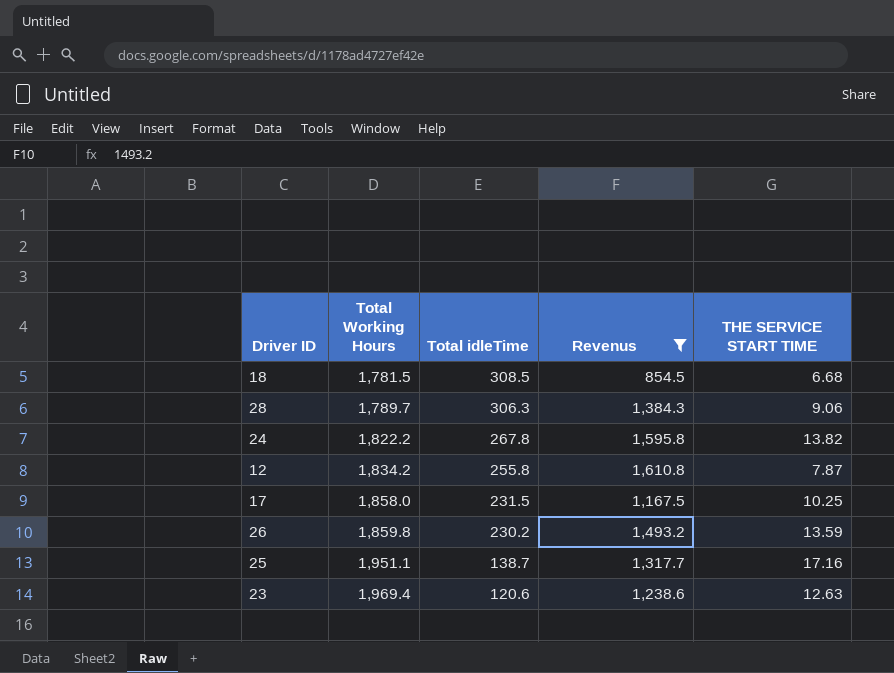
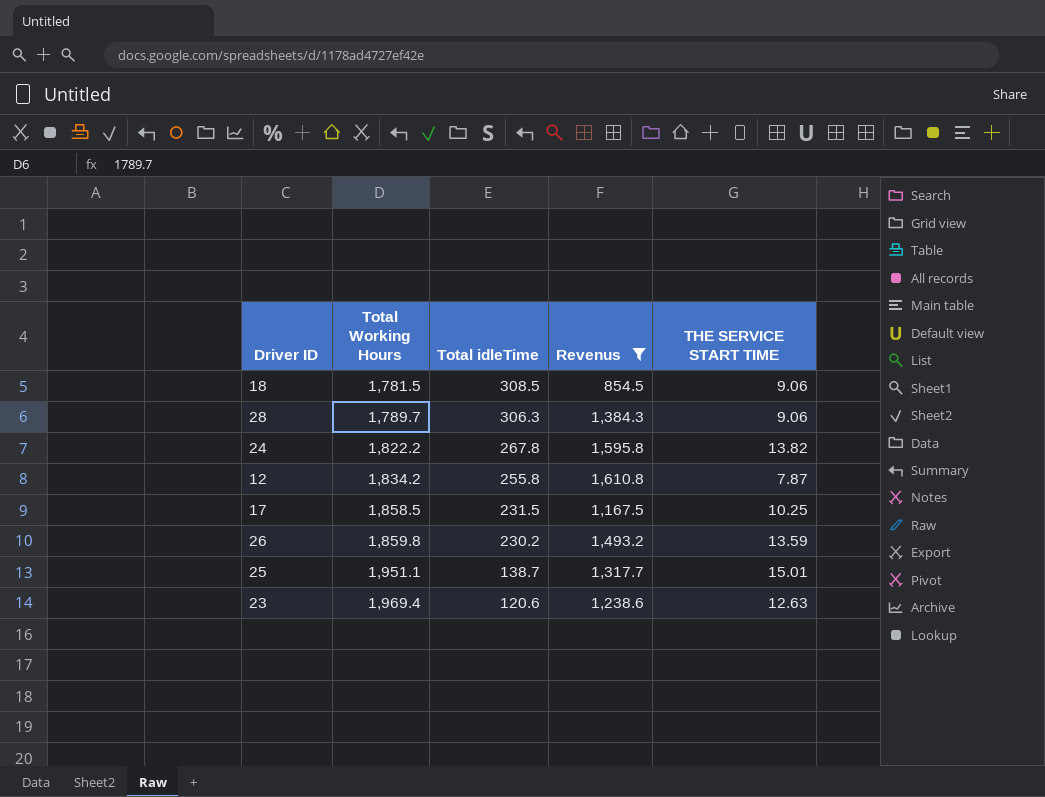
18 | THE SERVICE START TIME: 6.68 -> 9.06
17 | Total Working Hours: 1,858.0 -> 1,858.5
25 | THE SERVICE START TIME: 17.16 -> 15.01

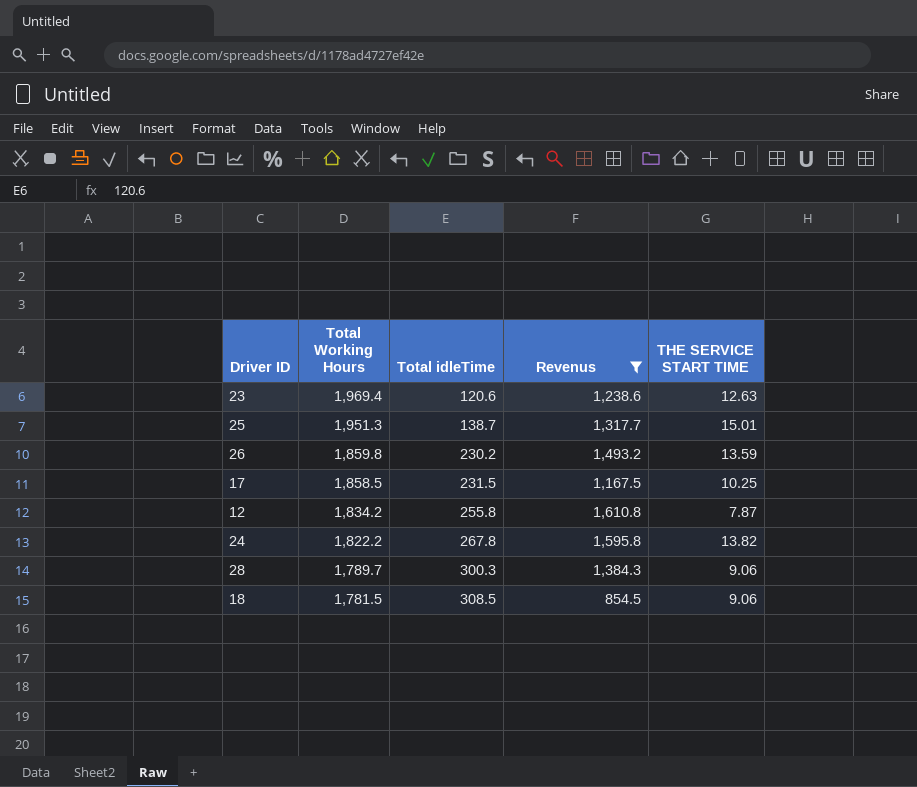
row order: Total Working Hours ascending -> Total Working Hours descending
25 | Total Working Hours: 1,951.1 -> 1,951.3
28 | Total idleTime: 306.3 -> 300.3

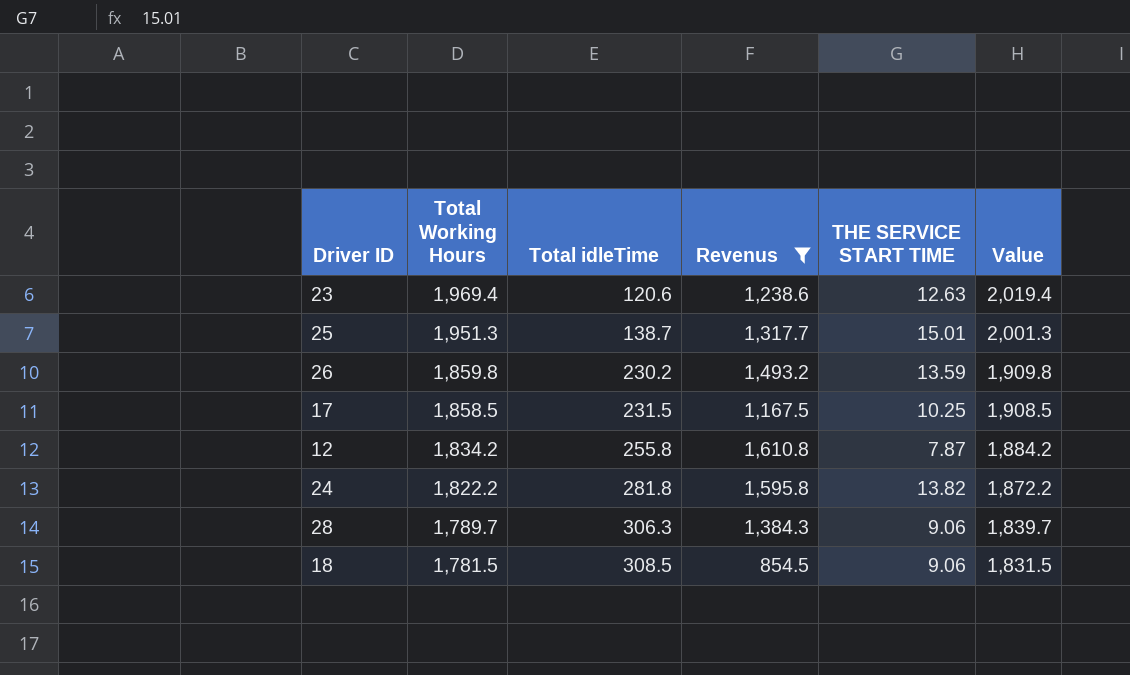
column Value | formula: none -> [Total Working Hours] + 50
24 | Total idleTime: 267.8 -> 281.8
28 | Total idleTime: 300.3 -> 306.3

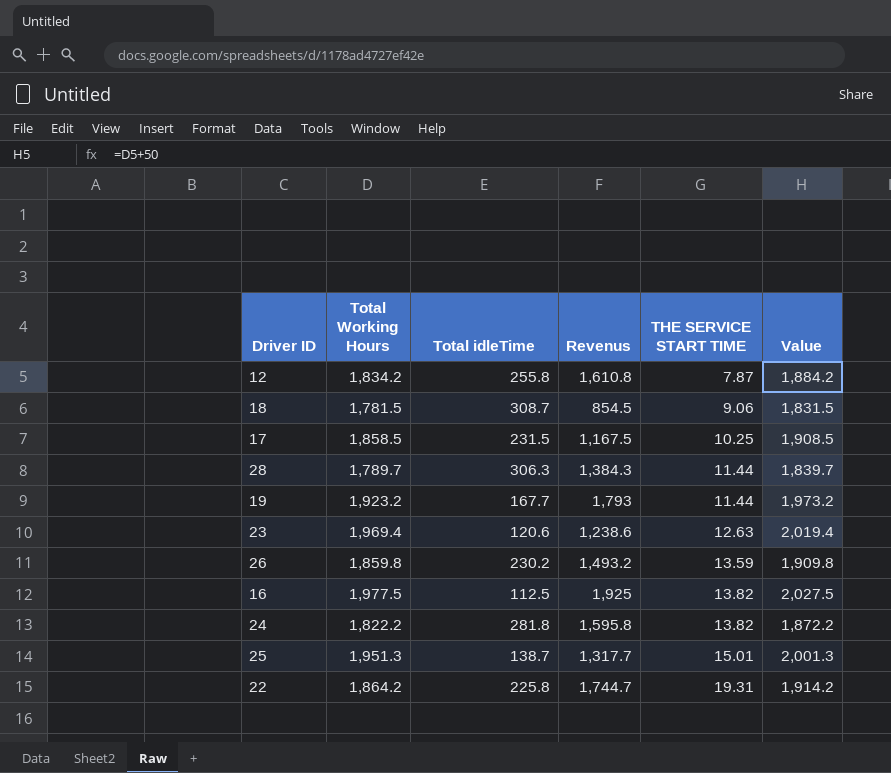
filter: Revenus <= 1,610.8 -> none
row order: Total Working Hours descending -> THE SERVICE START TIME ascending
18 | Total idleTime: 308.5 -> 308.7
28 | THE SERVICE START TIME: 9.06 -> 11.44

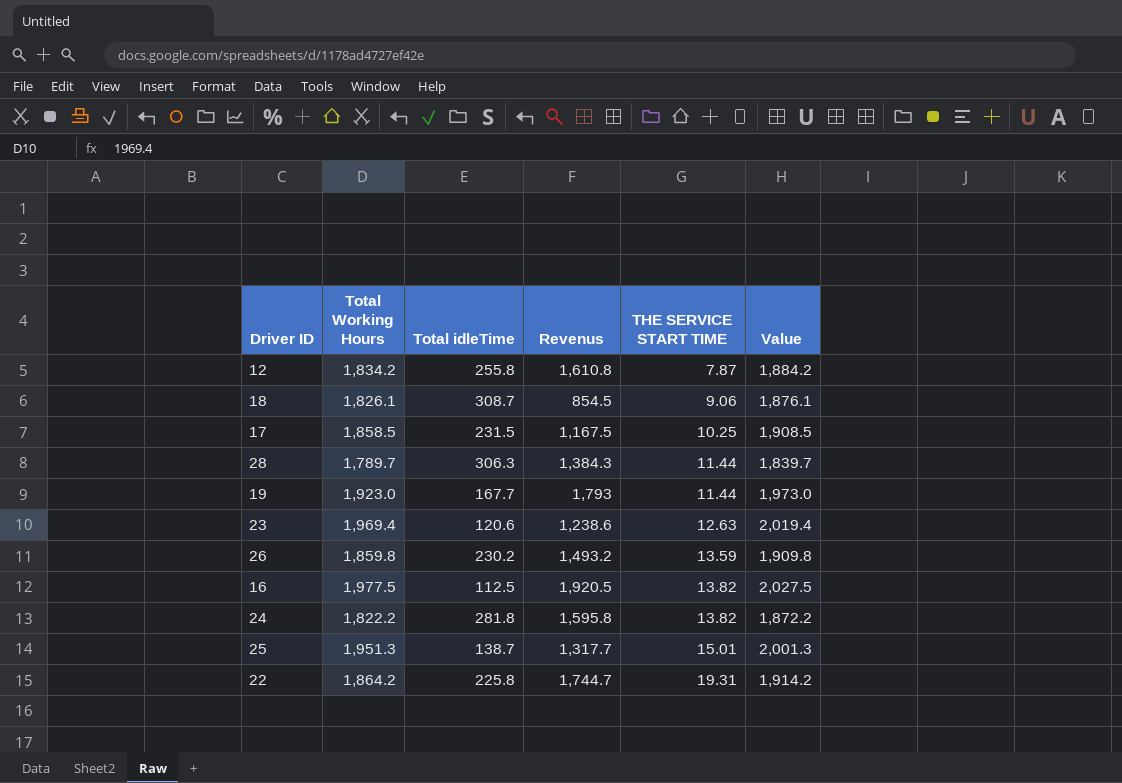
18 | Total Working Hours: 1,781.5 -> 1,826.1
18 | Value: 1,831.5 -> 1,876.1
19 | Total Working Hours: 1,923.2 -> 1,923.0
19 | Value: 1,973.2 -> 1,973.0
16 | Revenus: 1,925 -> 1,920.5

